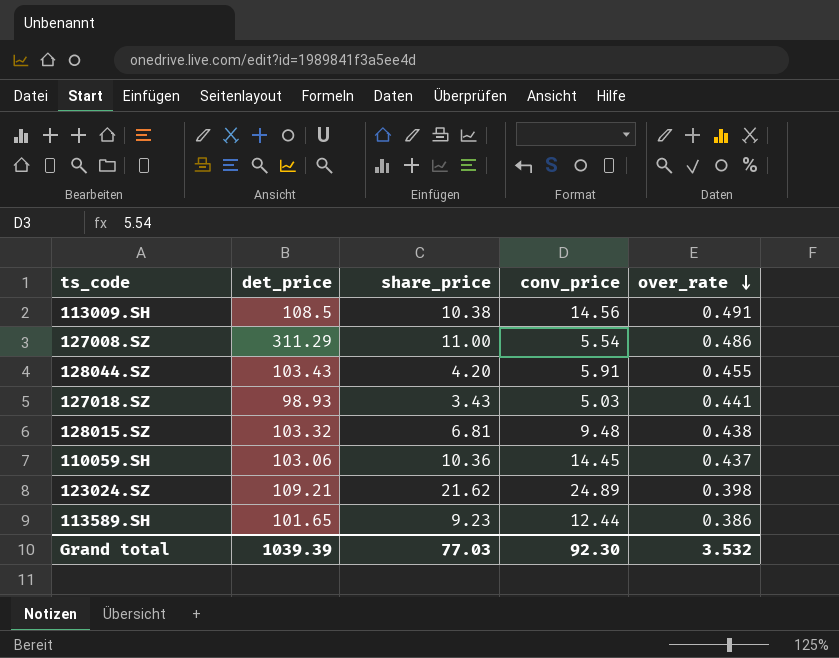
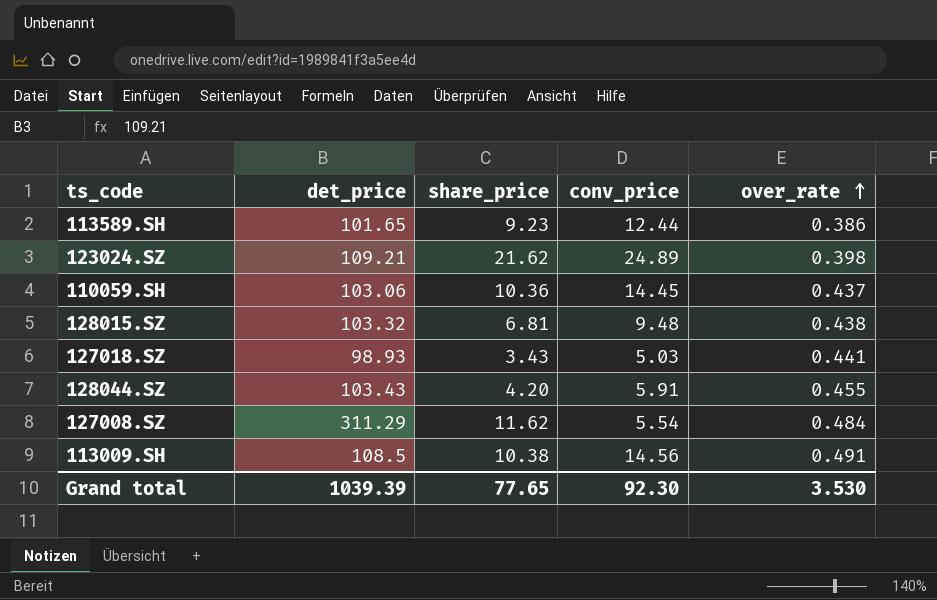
row order: over_rate descending -> over_rate ascending
127008.SZ | share_price: 11.00 -> 11.62
127008.SZ | over_rate: 0.486 -> 0.484
Grand total | share_price: 77.03 -> 77.65
Grand total | over_rate: 3.532 -> 3.530

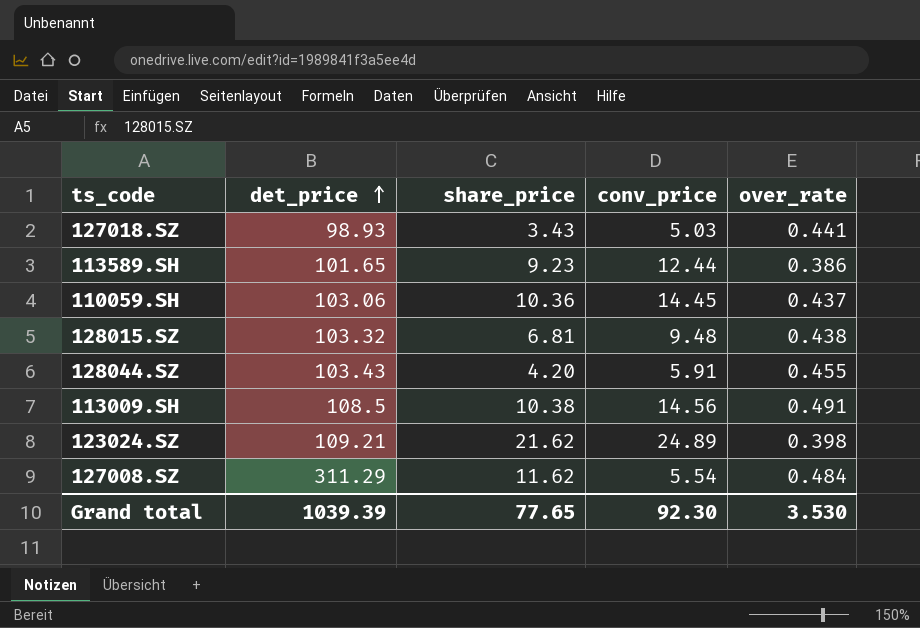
row order: over_rate ascending -> det_price ascending

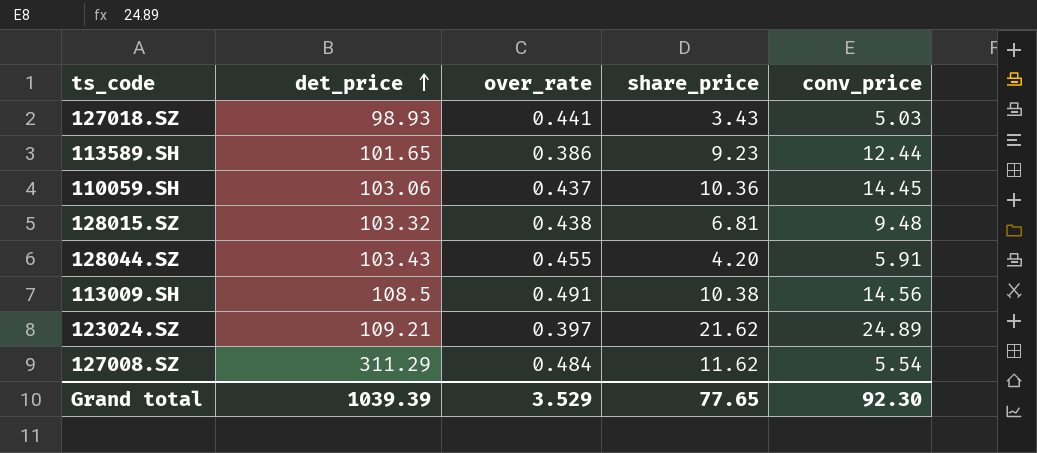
column over_rate | position: 5 -> 3
123024.SZ | over_rate: 0.398 -> 0.397
Grand total | over_rate: 3.530 -> 3.529

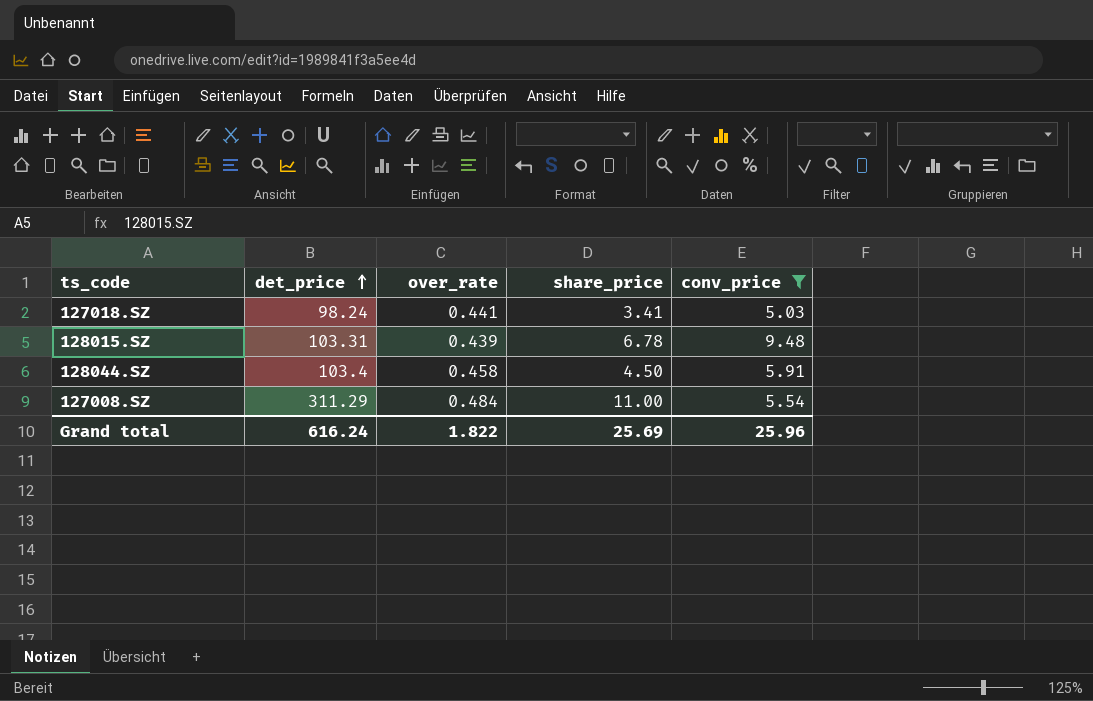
filter: none -> conv_price <= 9.48
127018.SZ | det_price: 98.93 -> 98.24
127018.SZ | share_price: 3.43 -> 3.41
128015.SZ | det_price: 103.32 -> 103.31
128015.SZ | over_rate: 0.438 -> 0.439
128015.SZ | share_price: 6.81 -> 6.78
128044.SZ | det_price: 103.43 -> 103.4
128044.SZ | over_rate: 0.455 -> 0.458
128044.SZ | share_price: 4.20 -> 4.50
127008.SZ | share_price: 11.62 -> 11.00
Grand total | det_price: 1039.39 -> 616.24
Grand total | over_rate: 3.529 -> 1.822
Grand total | share_price: 77.65 -> 25.69
Grand total | conv_price: 92.30 -> 25.96

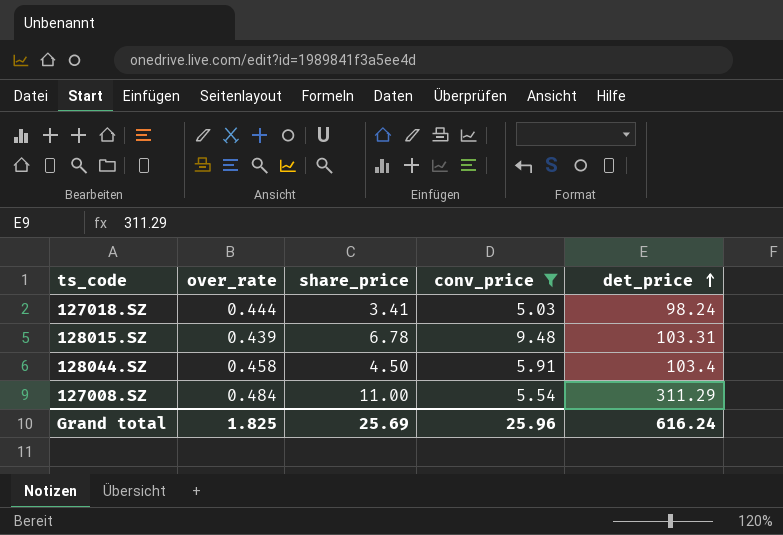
column det_price | position: 2 -> 5
127018.SZ | over_rate: 0.441 -> 0.444
Grand total | over_rate: 1.822 -> 1.825

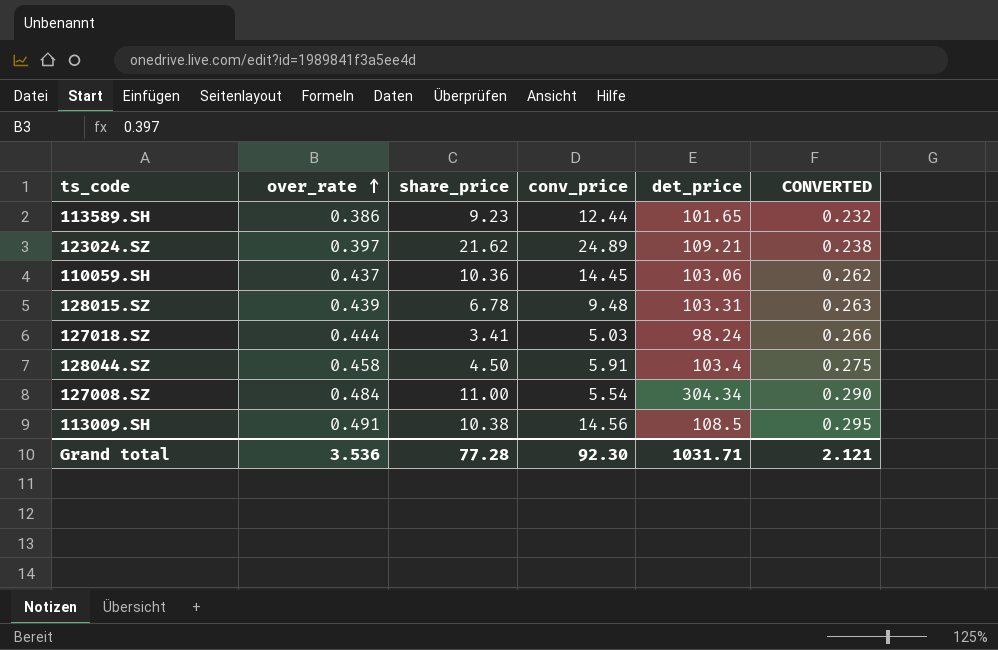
filter: conv_price <= 9.48 -> none
row order: det_price ascending -> over_rate ascending
column CONVERTED | formula: none -> [over_rate] * 0.6
127008.SZ | det_price: 311.29 -> 304.34
Grand total | over_rate: 1.825 -> 3.536
Grand total | share_price: 25.69 -> 77.28
Grand total | conv_price: 25.96 -> 92.30
Grand total | det_price: 616.24 -> 1031.71

